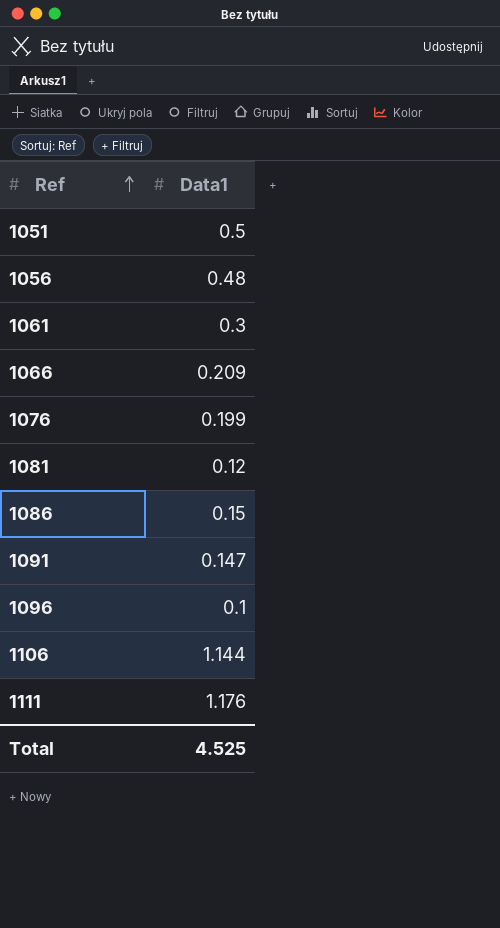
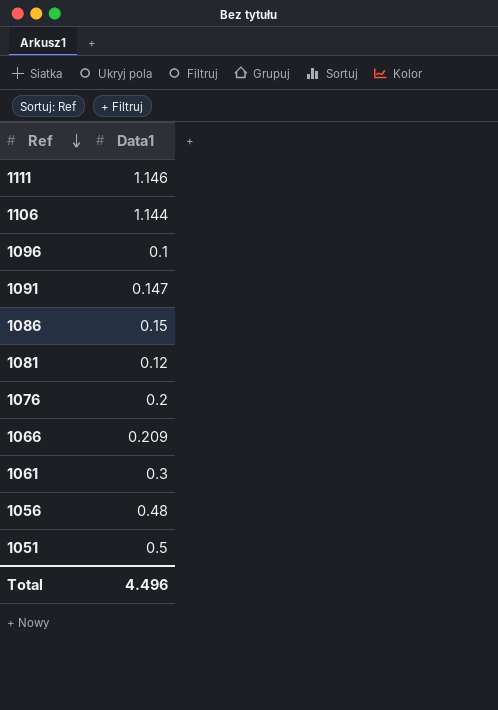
row order: Ref ascending -> Ref descending
1111 | Data1: 1.176 -> 1.146
1076 | Data1: 0.199 -> 0.2
Total | Data1: 4.525 -> 4.496

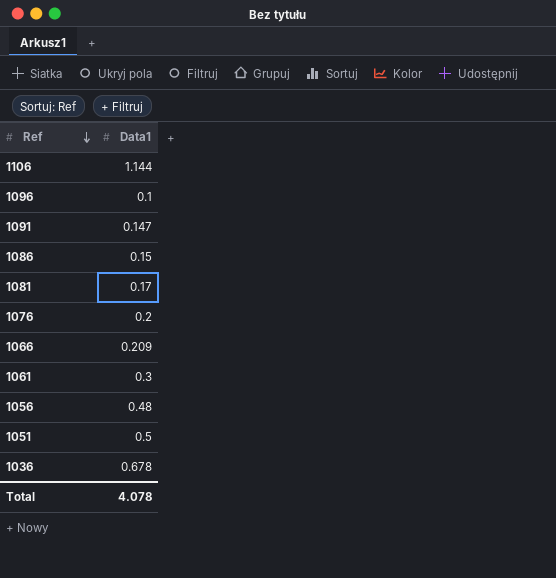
row 1111: 1.146 -> none
1081 | Data1: 0.12 -> 0.17
row 1036: none -> 0.678
Total | Data1: 4.496 -> 4.078

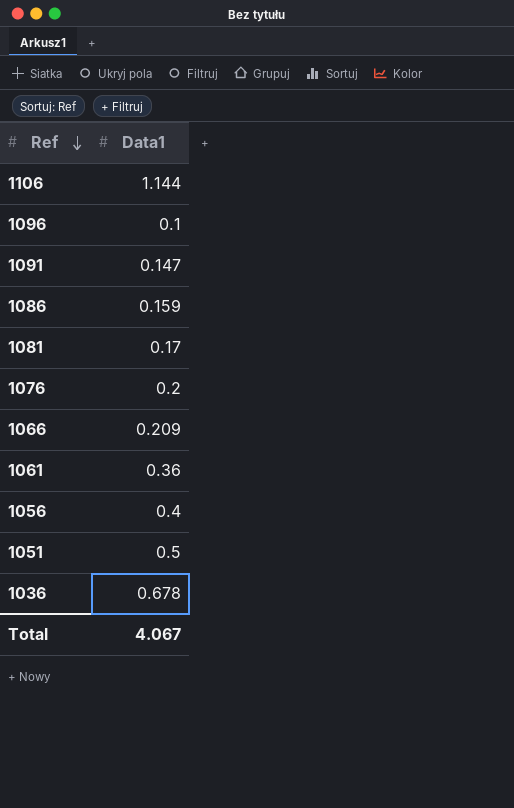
1086 | Data1: 0.15 -> 0.159
1061 | Data1: 0.3 -> 0.36
1056 | Data1: 0.48 -> 0.4
Total | Data1: 4.078 -> 4.067

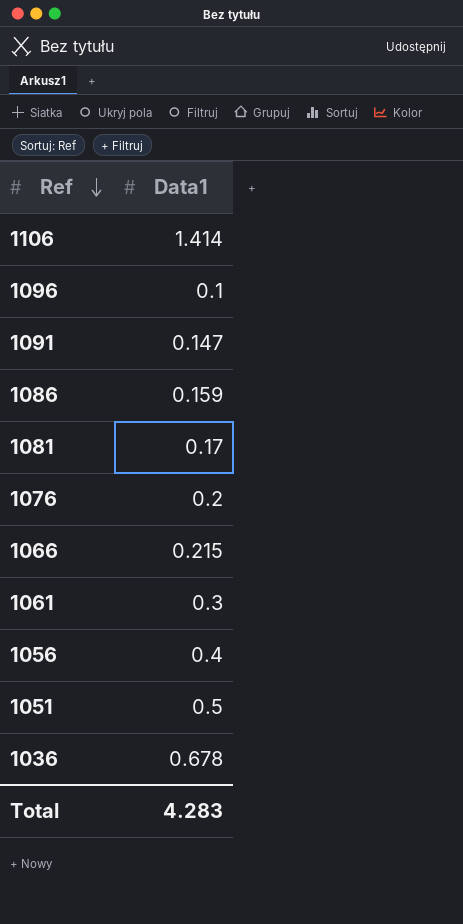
1106 | Data1: 1.144 -> 1.414
1066 | Data1: 0.209 -> 0.215
1061 | Data1: 0.36 -> 0.3
Total | Data1: 4.067 -> 4.283

